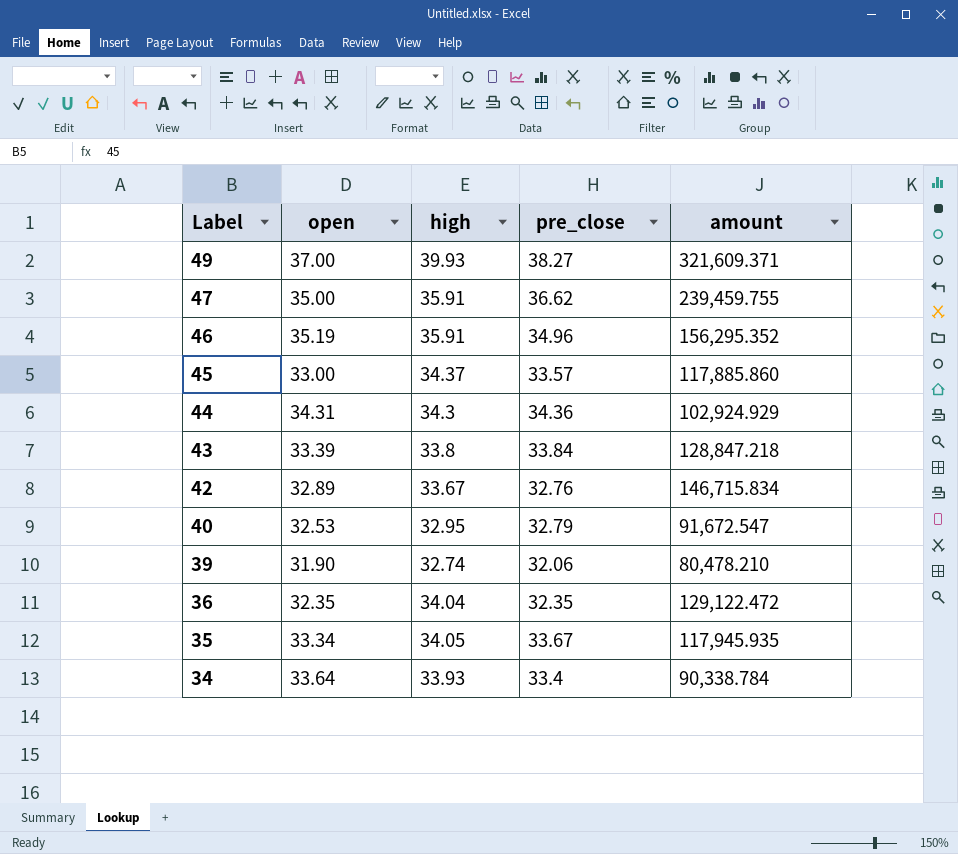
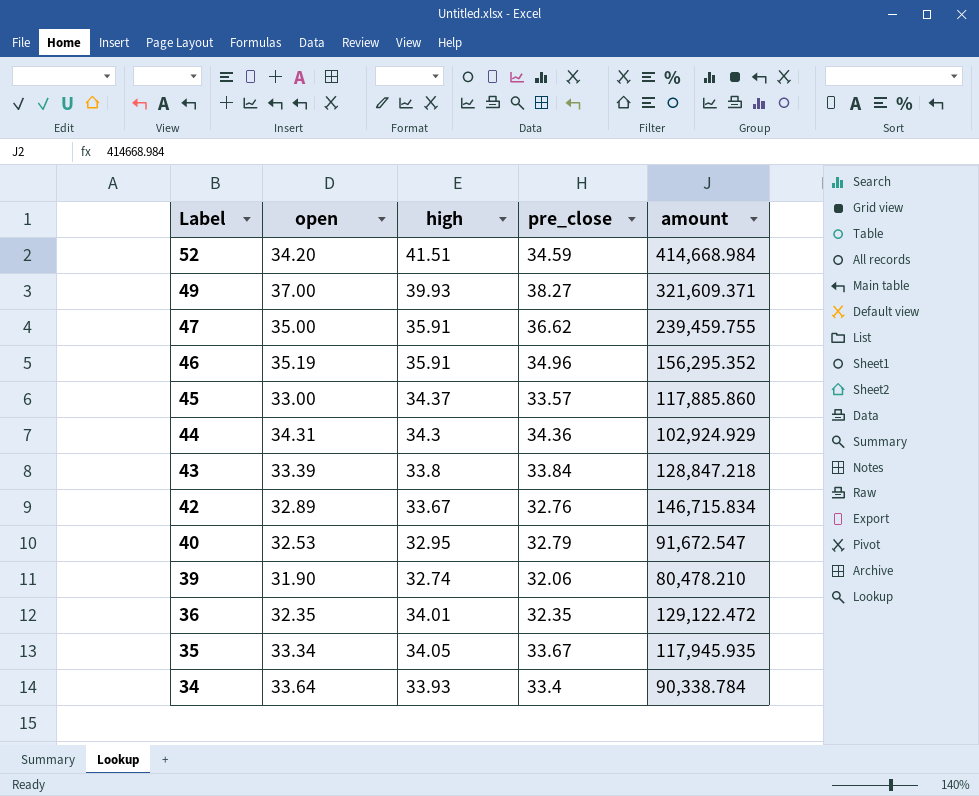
row 52: none -> 34.20 | 41.51 | 34.59 | 414,668.984
36 | high: 34.04 -> 34.01

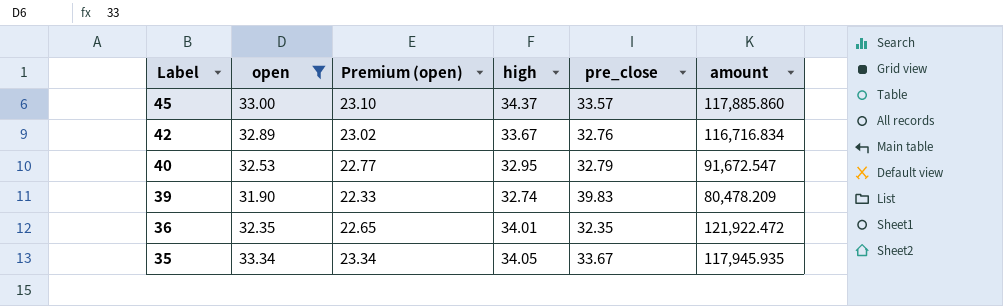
filter: none -> open <= 33.34
column Premium (open) | formula: none -> [open] * 0.7
42 | amount: 146,715.834 -> 116,716.834
39 | pre_close: 32.06 -> 39.83
39 | amount: 80,478.210 -> 80,478.209
36 | amount: 129,122.472 -> 121,922.472

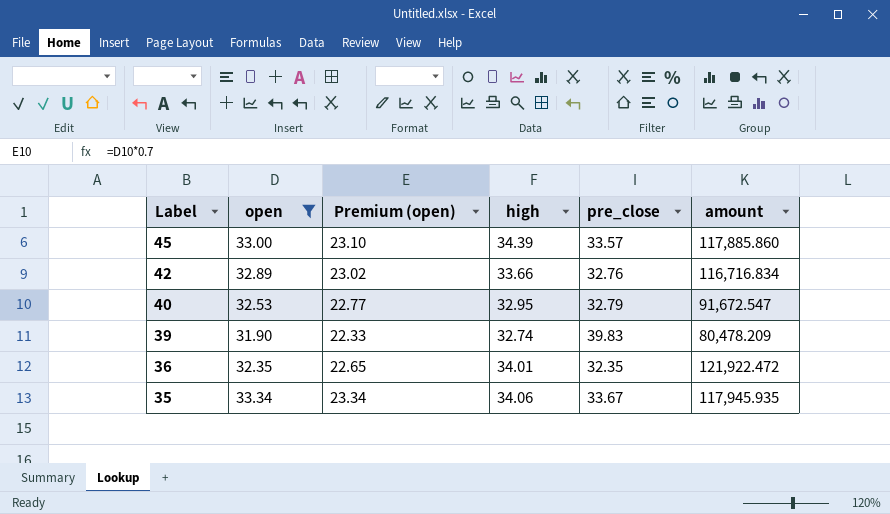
45 | high: 34.37 -> 34.39
42 | high: 33.67 -> 33.66
35 | high: 34.05 -> 34.06

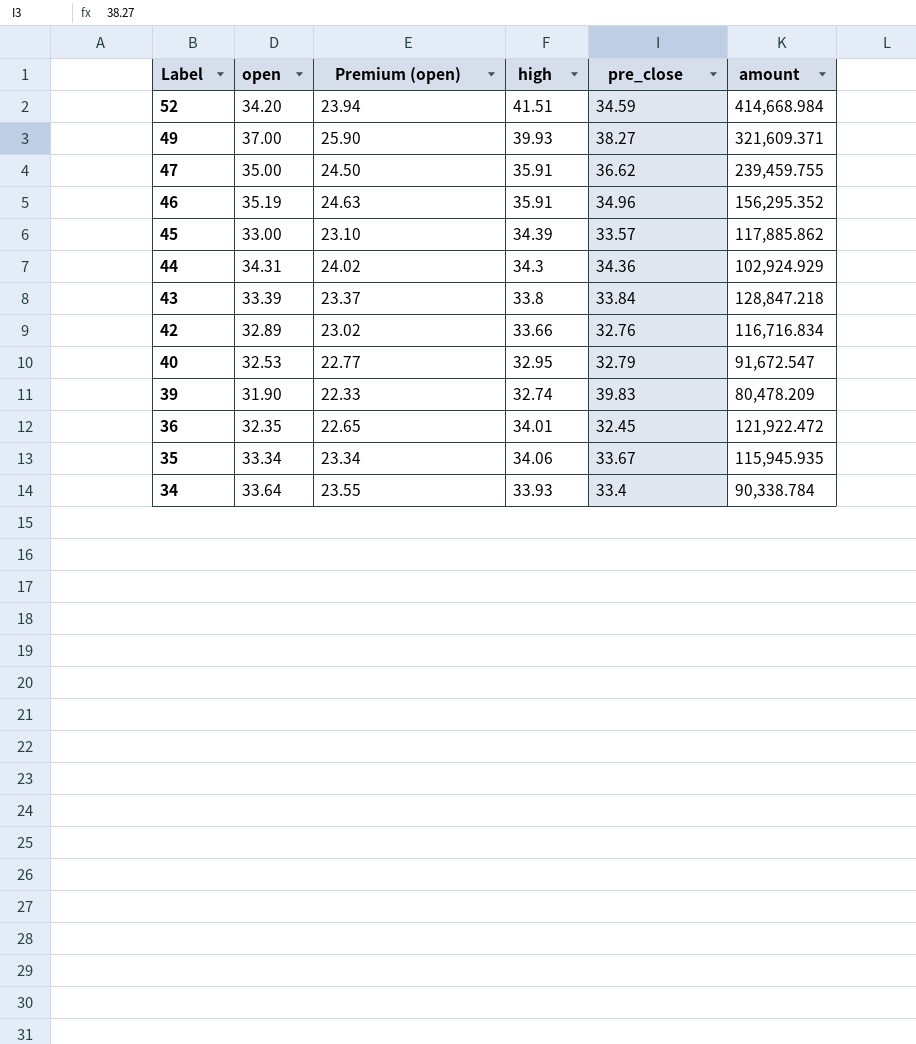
filter: open <= 33.34 -> none
45 | amount: 117,885.860 -> 117,885.862
36 | pre_close: 32.35 -> 32.45
35 | amount: 117,945.935 -> 115,945.935

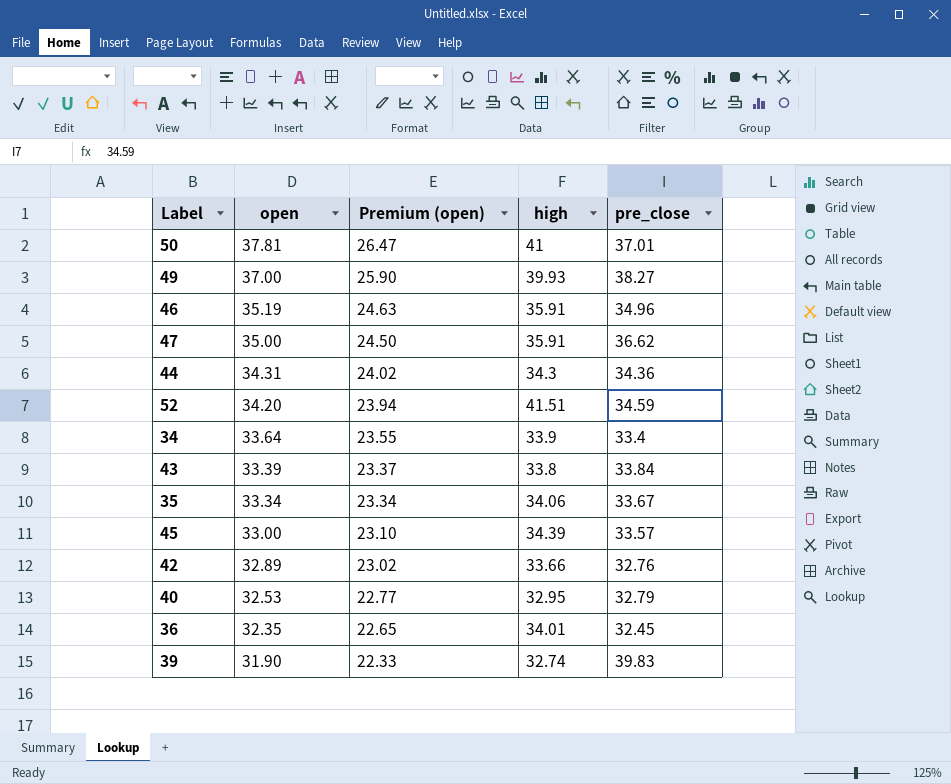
row order: Label descending -> open descending
column amount | position: 6 -> none
row 50: none -> 37.81 | 26.47 | 41 | 37.01
34 | high: 33.93 -> 33.9

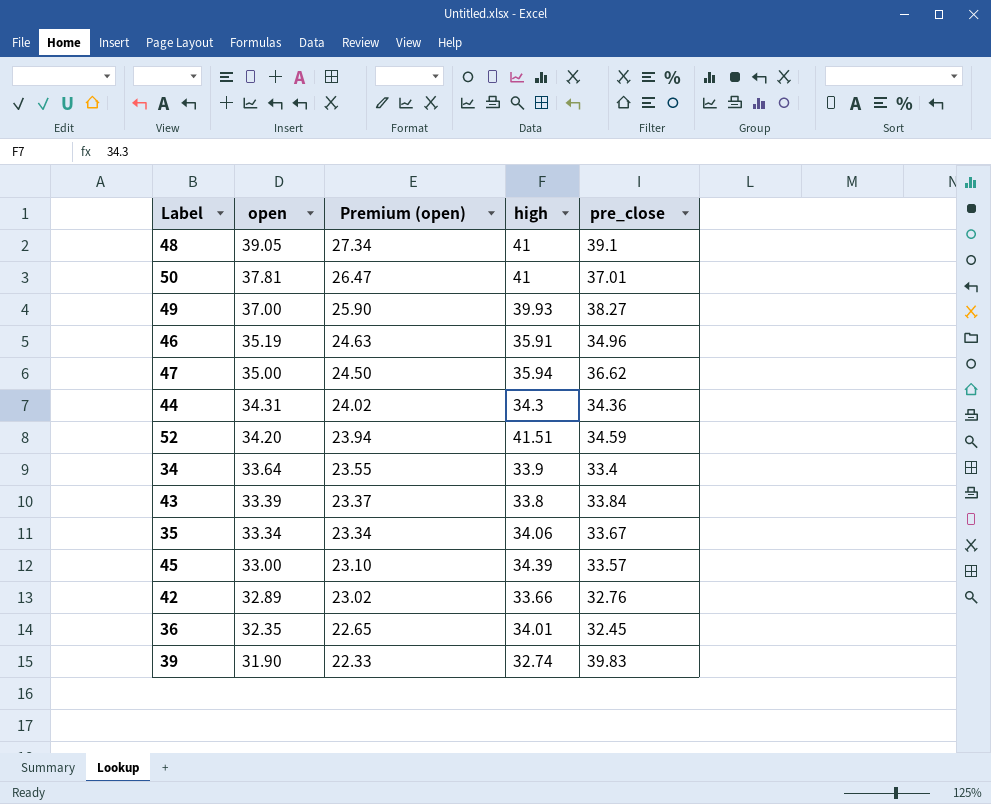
row 40: 32.53 | 22.77 | 32.95 | 32.79 -> none
row 48: none -> 39.05 | 27.34 | 41 | 39.1
47 | high: 35.91 -> 35.94

